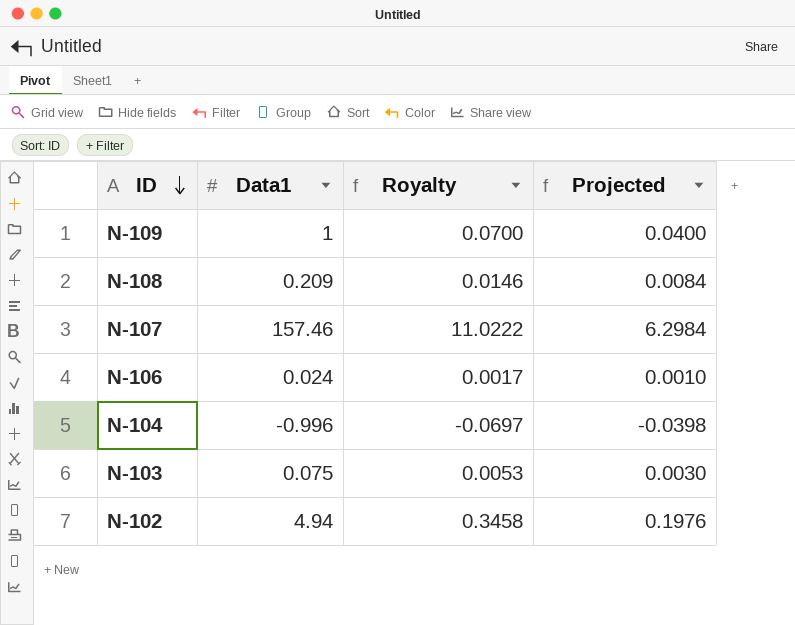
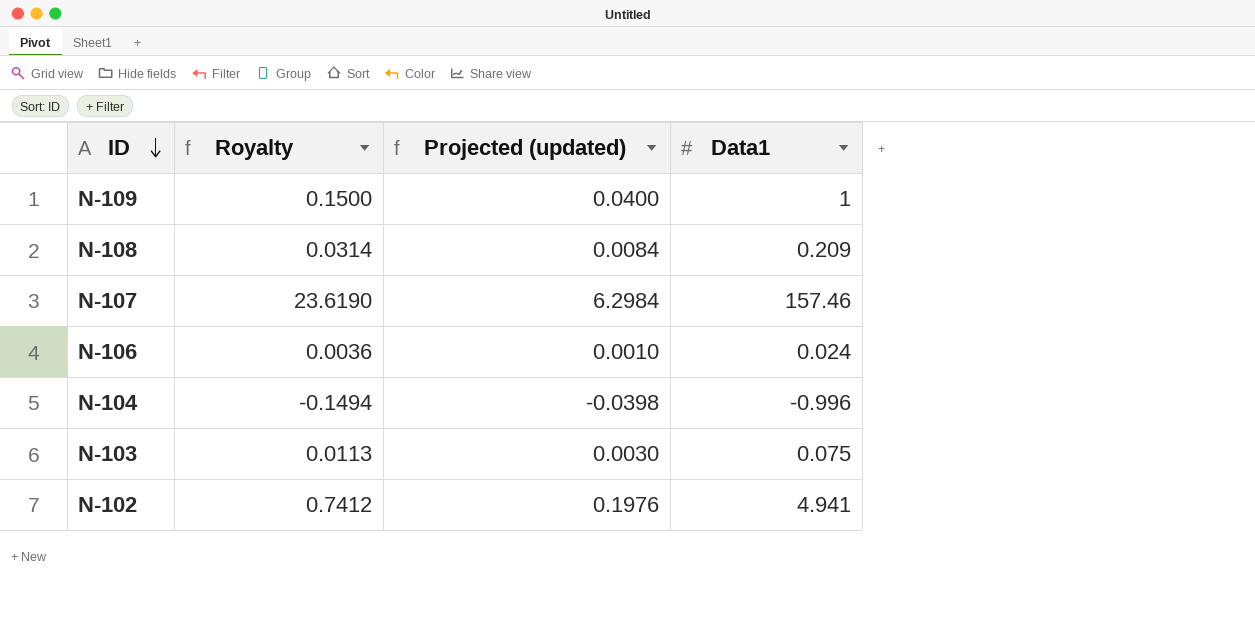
column Royalty | formula: [Data1] * 0.07 -> [Data1] * 0.15
column name: Projected -> Projected (updated)
column Data1 | position: 2 -> 4
N-102 | Data1: 4.94 -> 4.941

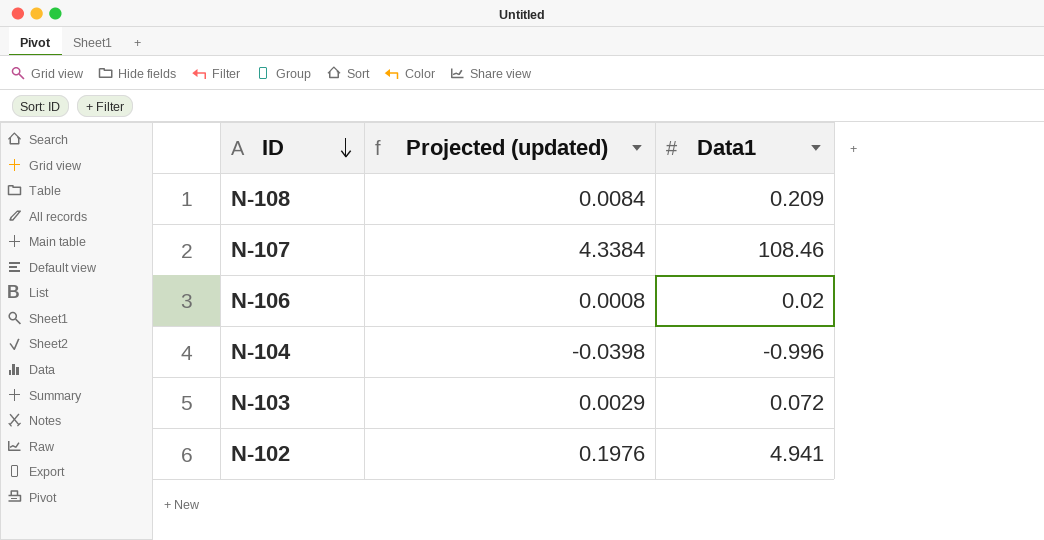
column Royalty | formula: [Data1] * 0.15 -> none
row N-109: 0.1500 | 0.0400 | 1 -> none
N-107 | Projected (updated): 6.2984 -> 4.3384
N-107 | Data1: 157.46 -> 108.46
N-106 | Projected (updated): 0.0010 -> 0.0008
N-106 | Data1: 0.024 -> 0.02
N-103 | Projected (updated): 0.0030 -> 0.0029
N-103 | Data1: 0.075 -> 0.072

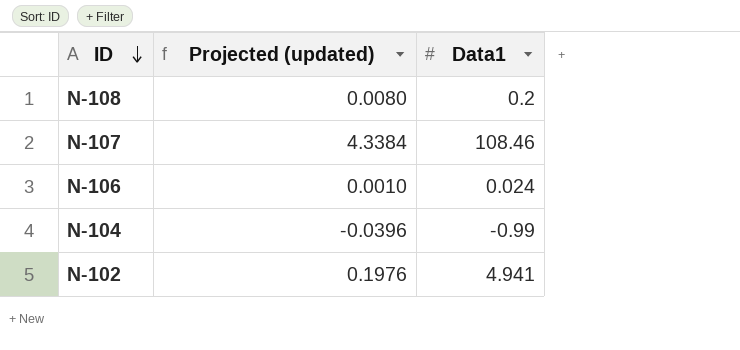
row N-103: 0.0029 | 0.072 -> none
N-108 | Projected (updated): 0.0084 -> 0.0080
N-108 | Data1: 0.209 -> 0.2
N-106 | Projected (updated): 0.0008 -> 0.0010
N-106 | Data1: 0.02 -> 0.024
N-104 | Projected (updated): -0.0398 -> -0.0396
N-104 | Data1: -0.996 -> -0.99

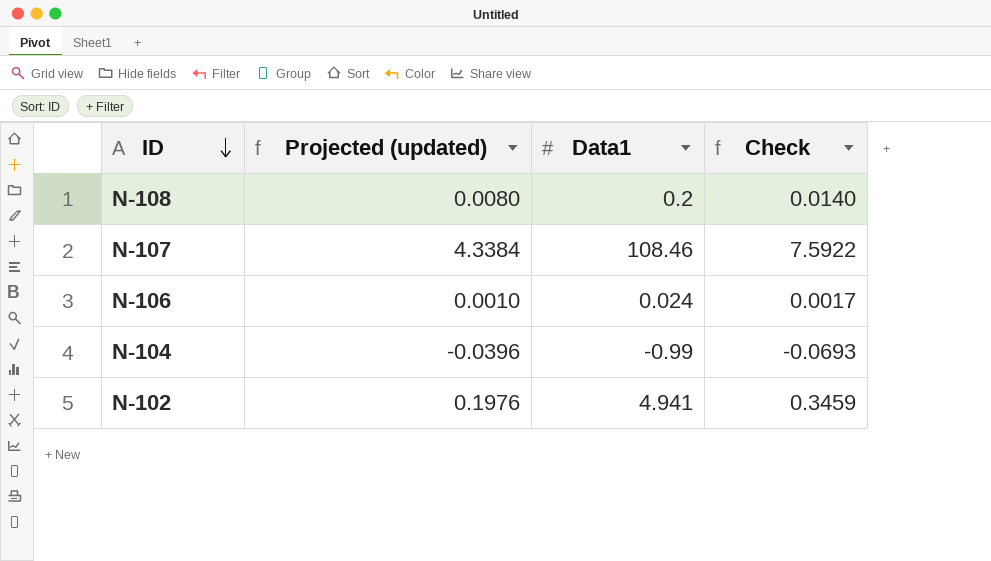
column Check | formula: none -> [Data1] * 0.07

